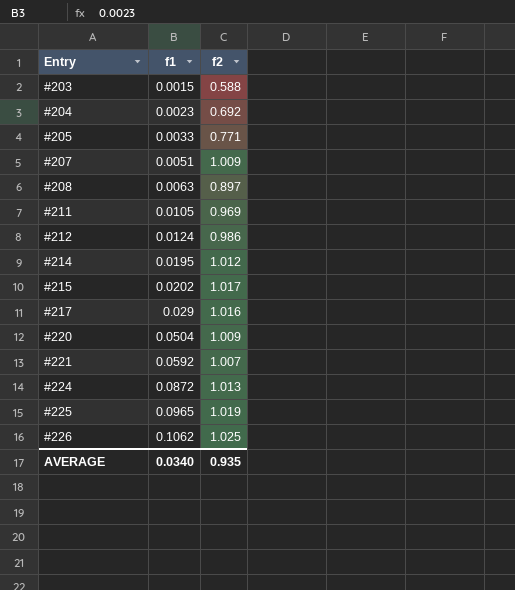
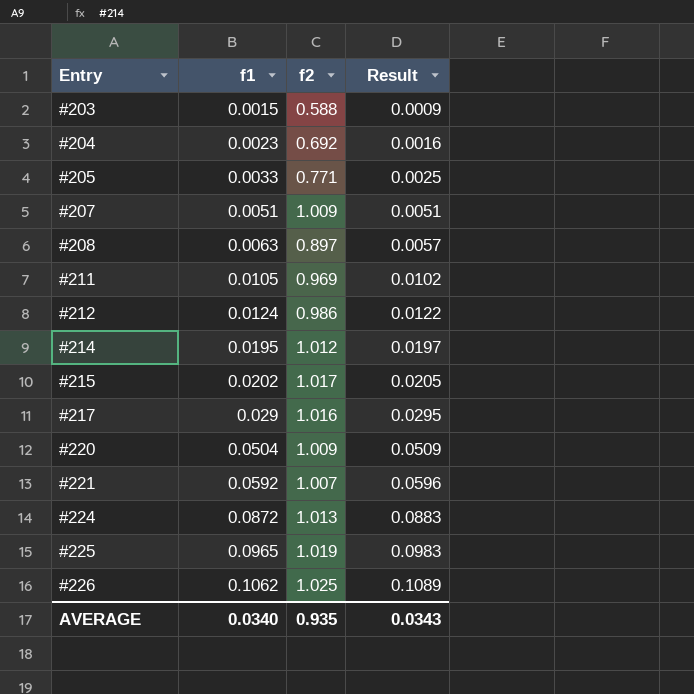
column Result | formula: none -> [f1] * [f2]

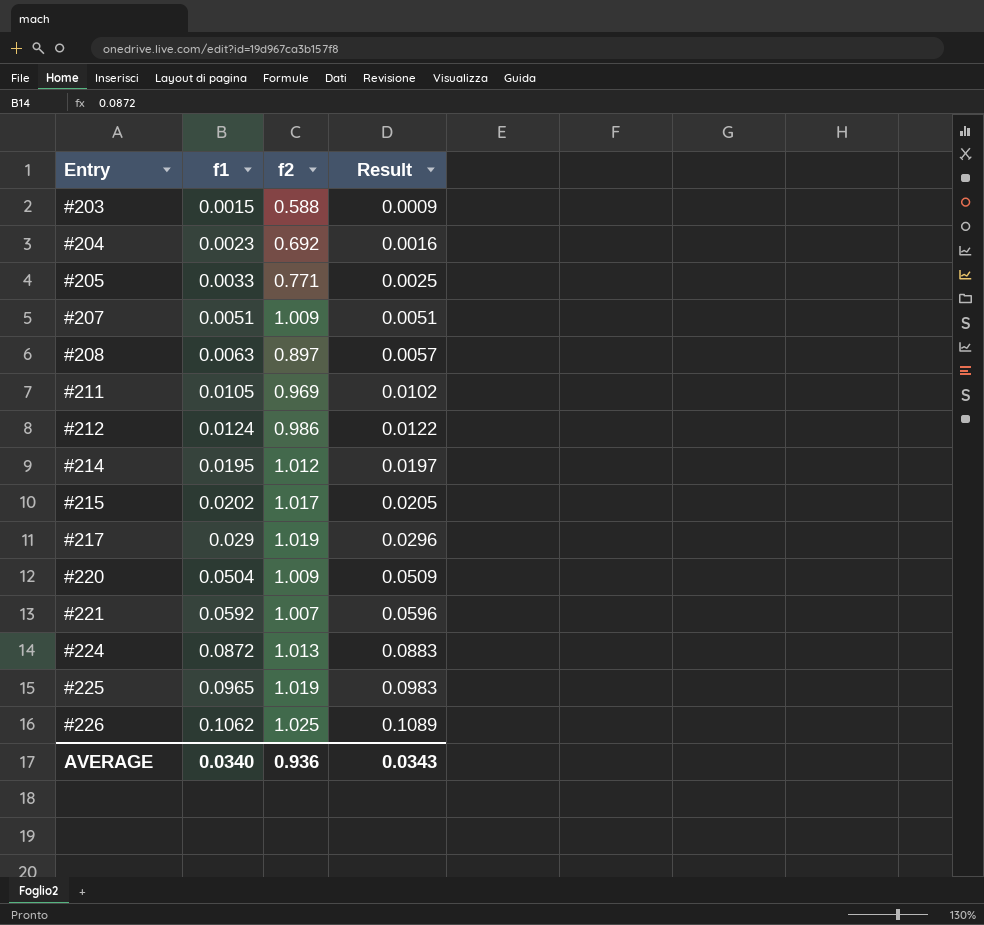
#217 | f2: 1.016 -> 1.019
#217 | Result: 0.0295 -> 0.0296
AVERAGE | f2: 0.935 -> 0.936

